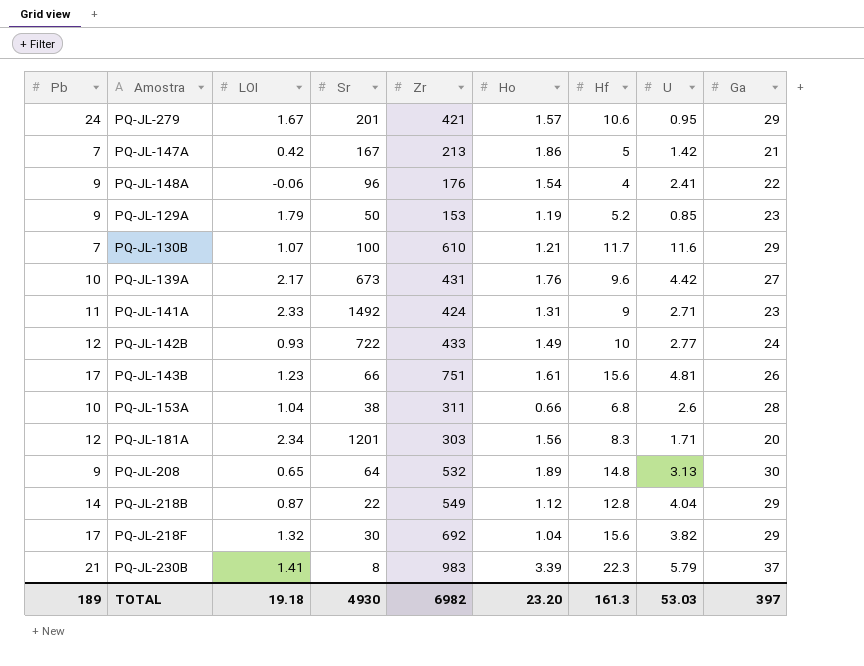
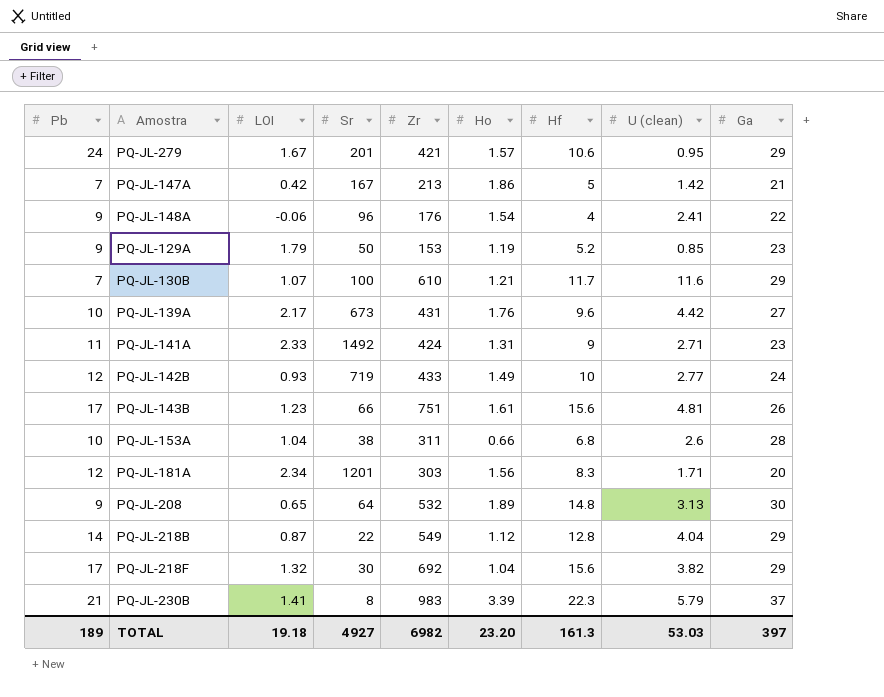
column name: U -> U (clean)
PQ-JL-142B | Sr: 722 -> 719
TOTAL | Sr: 4930 -> 4927

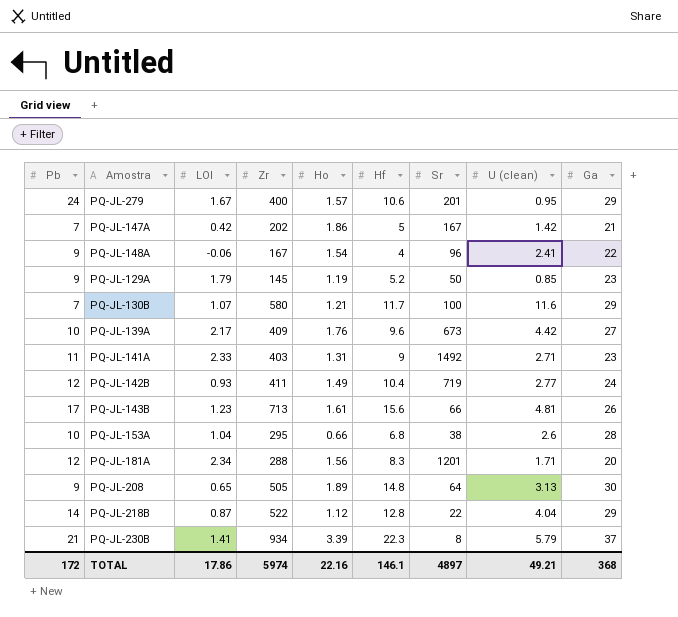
column Sr | position: 4 -> 7
row PQ-JL-218F: 17 | 1.32 | 30 | 692 | 1.04 | 15.6 | 3.82 | 29 -> none
PQ-JL-279 | Zr: 421 -> 400
PQ-JL-147A | Zr: 213 -> 202
PQ-JL-148A | Zr: 176 -> 167
PQ-JL-129A | Zr: 153 -> 145
PQ-JL-130B | Zr: 610 -> 580
PQ-JL-139A | Zr: 431 -> 409
PQ-JL-141A | Zr: 424 -> 403
PQ-JL-142B | Zr: 433 -> 411
PQ-JL-142B | Hf: 10 -> 10.4
PQ-JL-143B | Zr: 751 -> 713
PQ-JL-153A | Zr: 311 -> 295
PQ-JL-181A | Zr: 303 -> 288
PQ-JL-208 | Zr: 532 -> 505
PQ-JL-218B | Zr: 549 -> 522
PQ-JL-230B | Zr: 983 -> 934
TOTAL | Pb: 189 -> 172
TOTAL | LOI: 19.18 -> 17.86
TOTAL | Zr: 6982 -> 5974
TOTAL | Ho: 23.20 -> 22.16
TOTAL | Hf: 161.3 -> 146.1
TOTAL | Sr: 4927 -> 4897
TOTAL | U (clean): 53.03 -> 49.21
TOTAL | Ga: 397 -> 368

